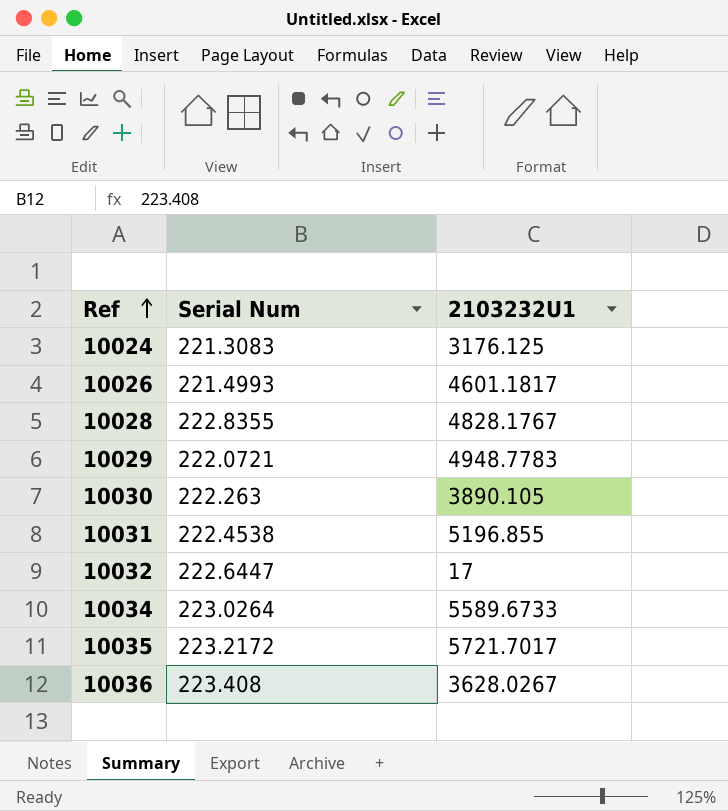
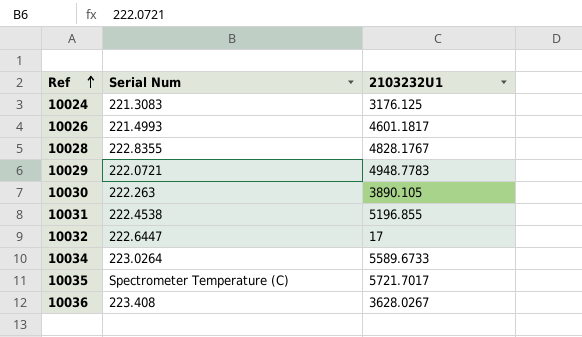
10035 | Serial Num: 223.2172 -> Spectrometer Temperature (C)

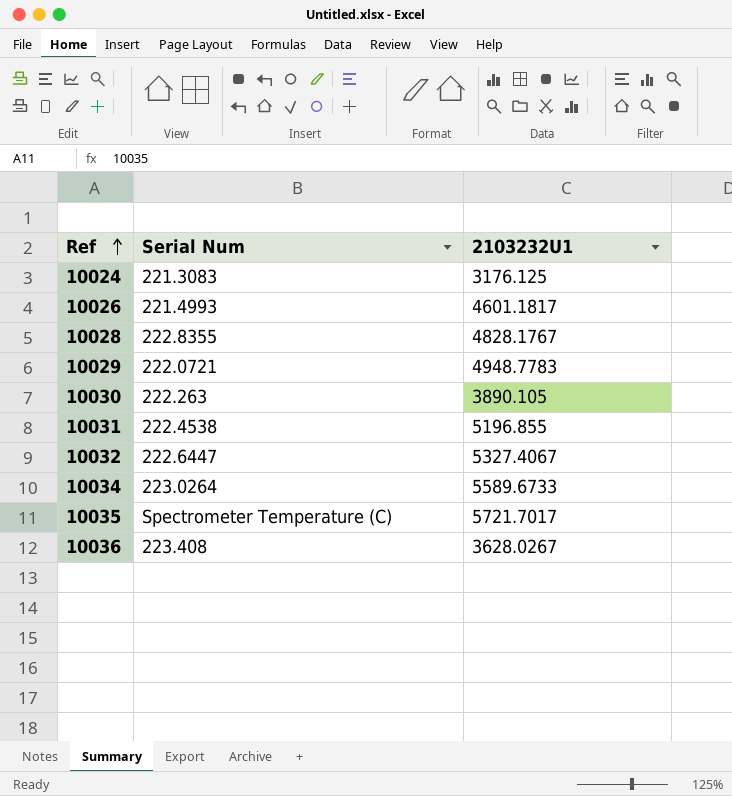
10032 | 2103232U1: 17 -> 5327.4067

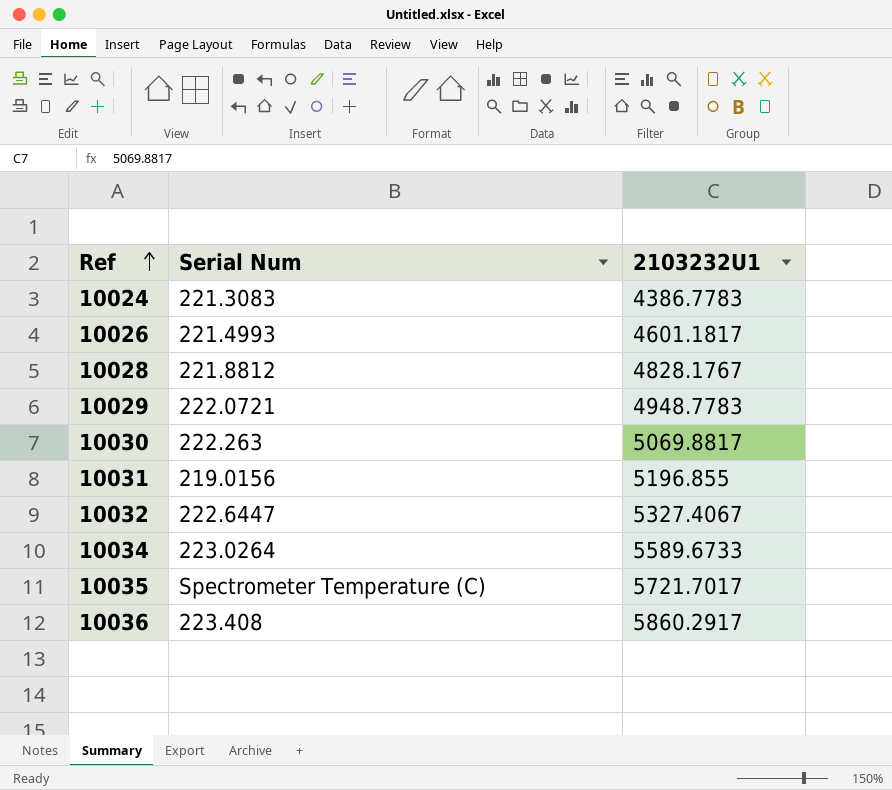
10024 | 2103232U1: 3176.125 -> 4386.7783
10028 | Serial Num: 222.8355 -> 221.8812
10030 | 2103232U1: 3890.105 -> 5069.8817
10031 | Serial Num: 222.4538 -> 219.0156
10036 | 2103232U1: 3628.0267 -> 5860.2917

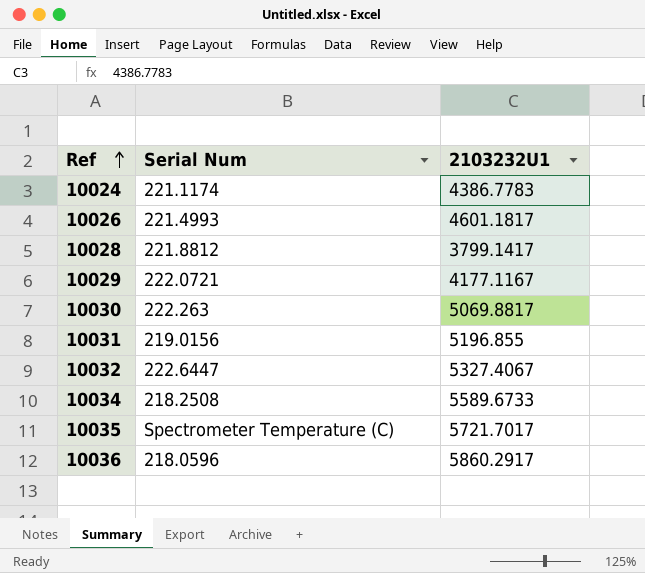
10024 | Serial Num: 221.3083 -> 221.1174
10028 | 2103232U1: 4828.1767 -> 3799.1417
10029 | 2103232U1: 4948.7783 -> 4177.1167
10034 | Serial Num: 223.0264 -> 218.2508
10036 | Serial Num: 223.408 -> 218.0596

